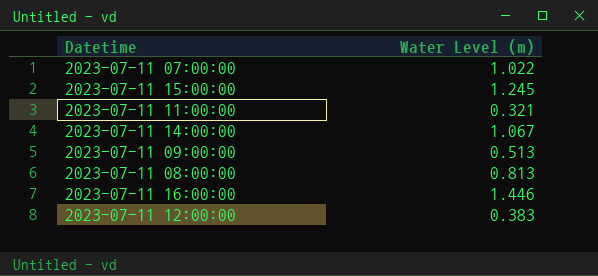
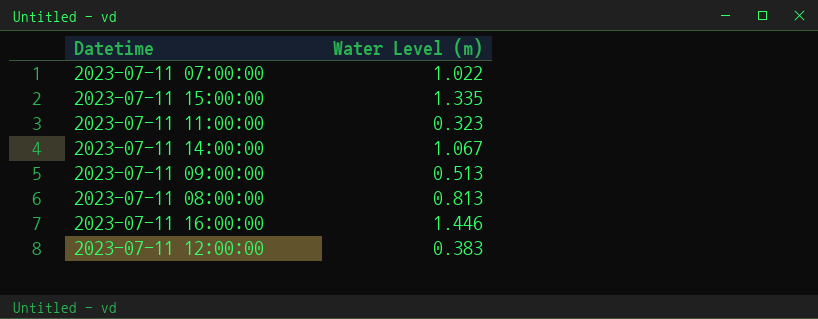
2023-07-11 15:00:00 | Water Level (m): 1.245 -> 1.335
2023-07-11 11:00:00 | Water Level (m): 0.321 -> 0.323

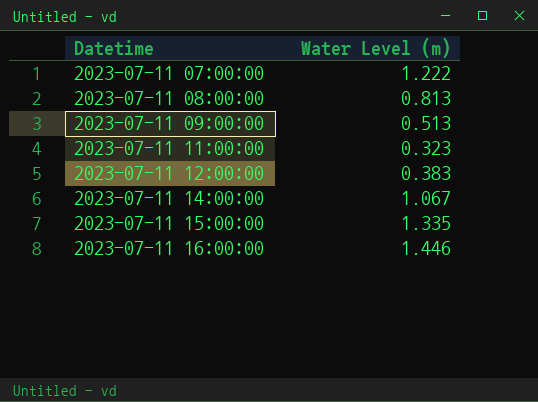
row order: none -> Datetime ascending
2023-07-11 07:00:00 | Water Level (m): 1.022 -> 1.222

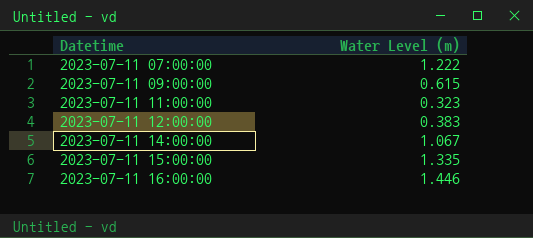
row 2023-07-11 08:00:00: 0.813 -> none
2023-07-11 09:00:00 | Water Level (m): 0.513 -> 0.615

